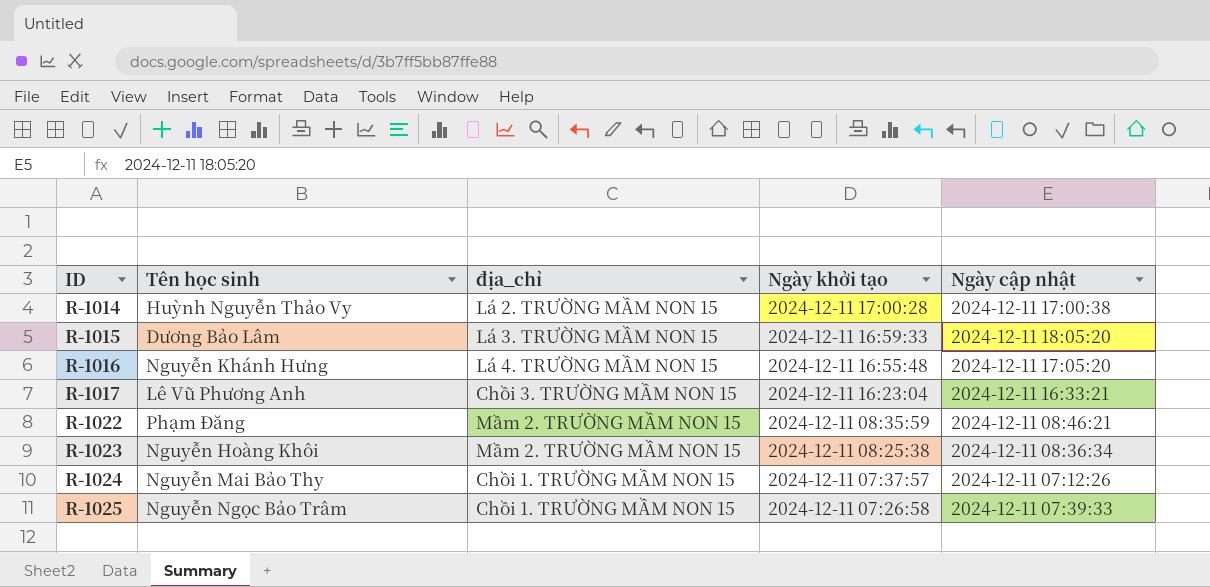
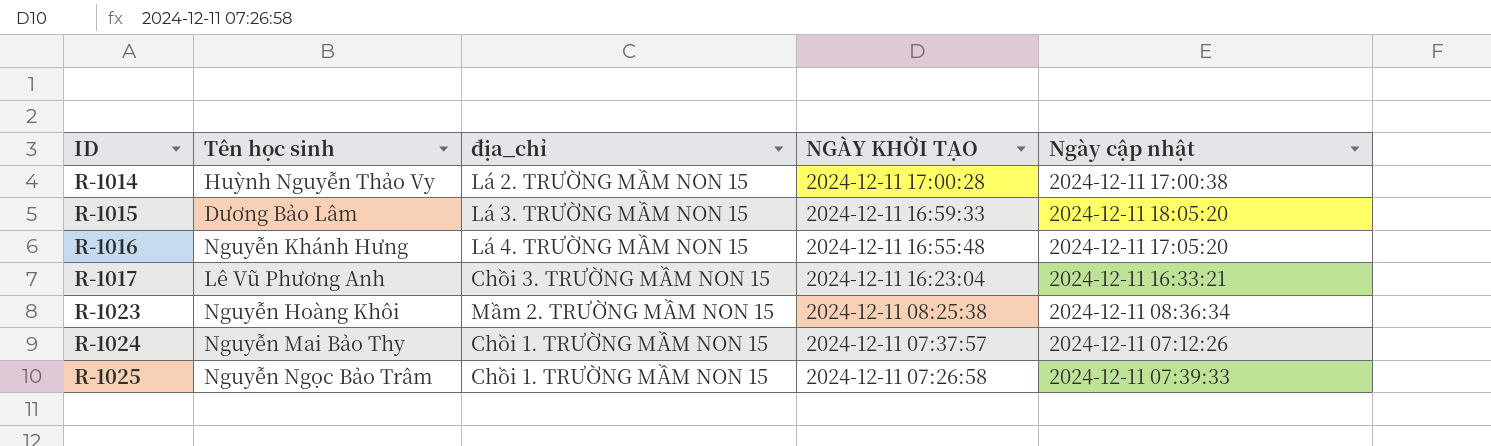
column name: Ngày khởi tạo -> NGÀY KHỞI TẠO
row R-1022: Phạm Đăng | Mầm 2. TRƯỜNG MẦM NON 15 | 2024-12-11 08:35:59 | 2024-12-11 08:46:21 -> none

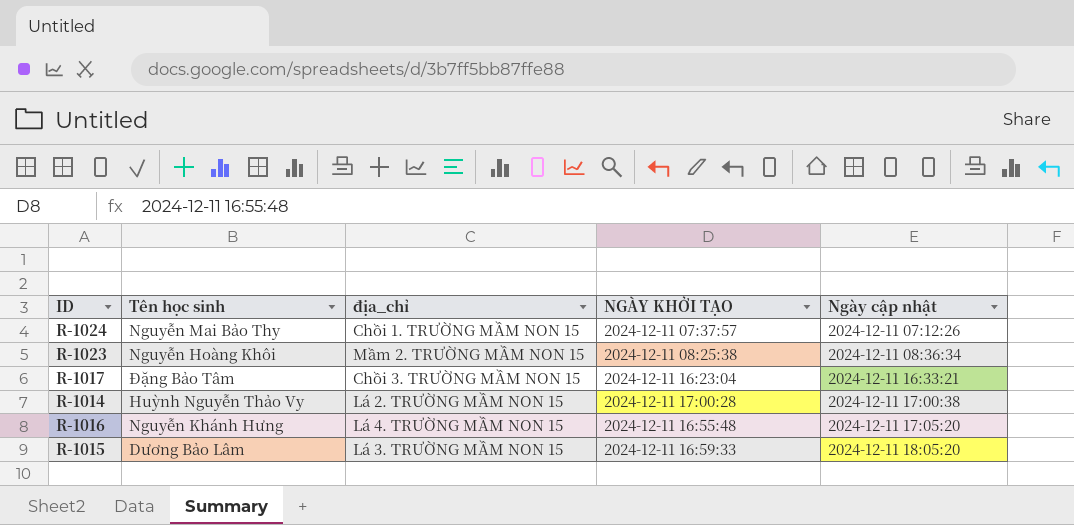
row order: ID ascending -> Ngày cập nhật ascending
row R-1025: Nguyễn Ngọc Bảo Trâm | Chồi 1. TRƯỜNG MẦM NON 15 | 2024-12-11 07:26:58 | 2024-12-11 07:39:33 -> none
R-1017 | Tên học sinh: Lê Vũ Phương Anh -> Đặng Bảo Tâm

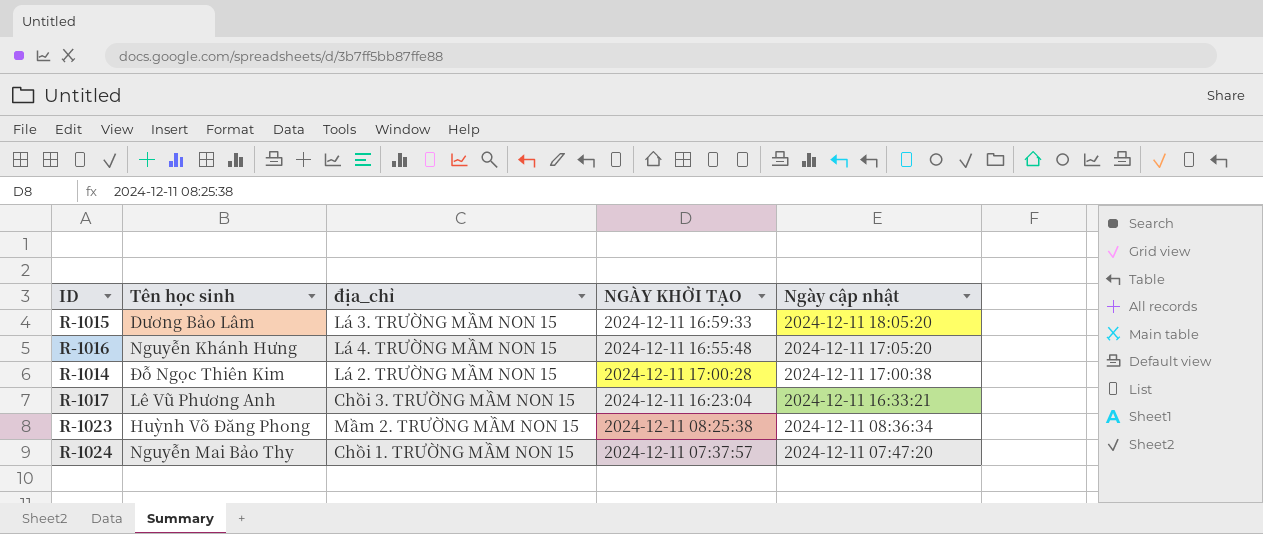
row order: Ngày cập nhật ascending -> Ngày cập nhật descending
R-1014 | Tên học sinh: Huỳnh Nguyễn Thảo Vy -> Đỗ Ngọc Thiên Kim
R-1017 | Tên học sinh: Đặng Bảo Tâm -> Lê Vũ Phương Anh
R-1023 | Tên học sinh: Nguyễn Hoàng Khôi -> Huỳnh Võ Đăng Phong
R-1024 | Ngày cập nhật: 2024-12-11 07:12:26 -> 2024-12-11 07:47:20

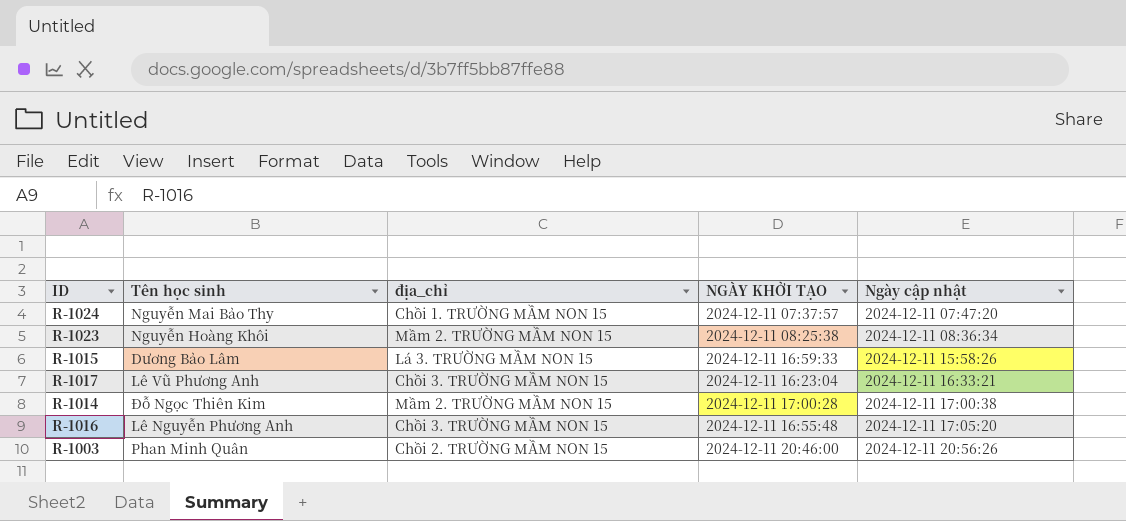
row order: Ngày cập nhật descending -> Ngày cập nhật ascending
R-1023 | Tên học sinh: Huỳnh Võ Đăng Phong -> Nguyễn Hoàng Khôi
R-1015 | Ngày cập nhật: 2024-12-11 18:05:20 -> 2024-12-11 15:58:26
R-1014 | địa_chỉ: Lá 2. TRƯỜNG MẦM NON 15 -> Mầm 2. TRƯỜNG MẦM NON 15
R-1016 | Tên học sinh: Nguyễn Khánh Hưng -> Lê Nguyễn Phương Anh
R-1016 | địa_chỉ: Lá 4. TRƯỜNG MẦM NON 15 -> Chồi 3. TRƯỜNG MẦM NON 15
row R-1003: none -> Phan Minh Quân | Chồi 2. TRƯỜNG MẦM NON 15 | 2024-12-11 20:46:00 | 2024-12-11 20:56:26

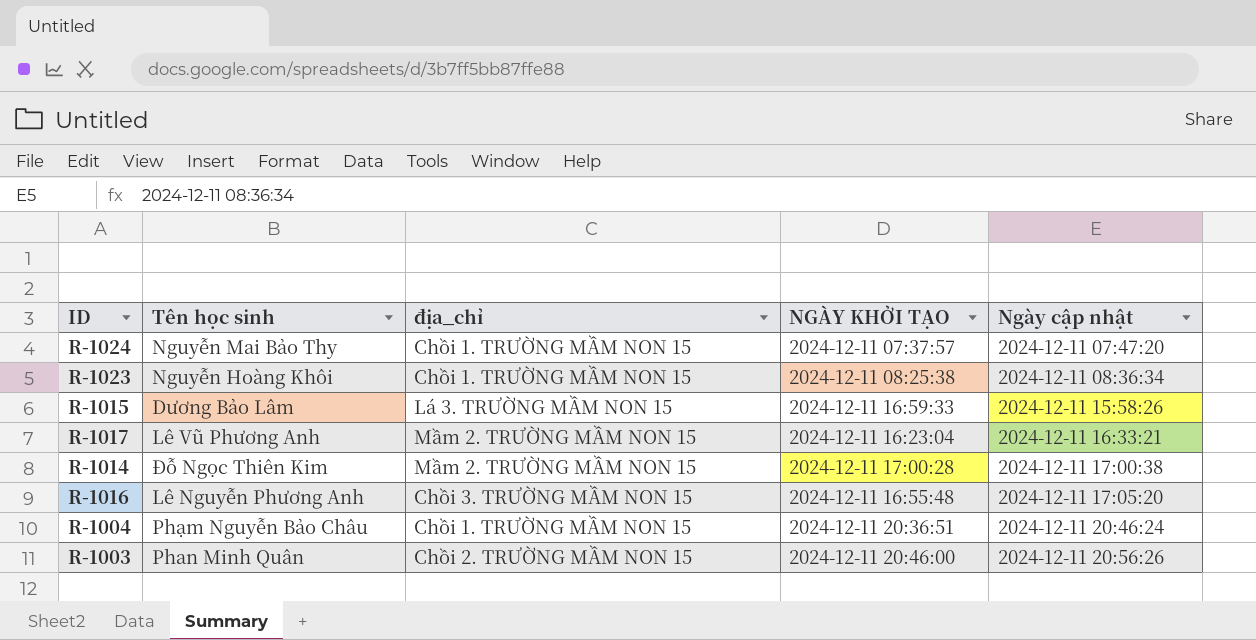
R-1023 | địa_chỉ: Mầm 2. TRƯỜNG MẦM NON 15 -> Chồi 1. TRƯỜNG MẦM NON 15
R-1017 | địa_chỉ: Chồi 3. TRƯỜNG MẦM NON 15 -> Mầm 2. TRƯỜNG MẦM NON 15
row R-1004: none -> Phạm Nguyễn Bảo Châu | Chồi 1. TRƯỜNG MẦM NON 15 | 2024-12-11 20:36:51 | 2024-12-11 20:46:24

